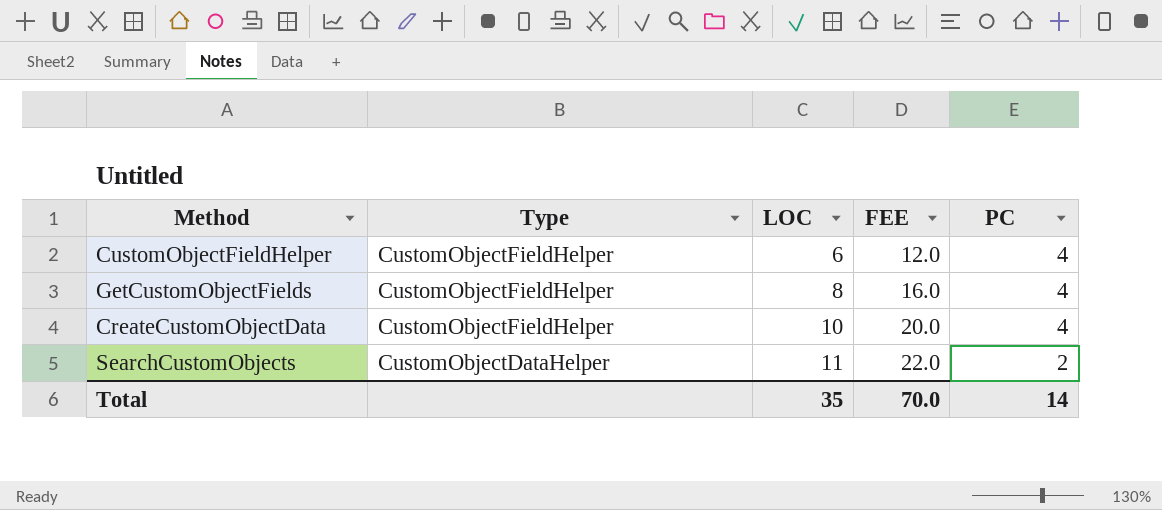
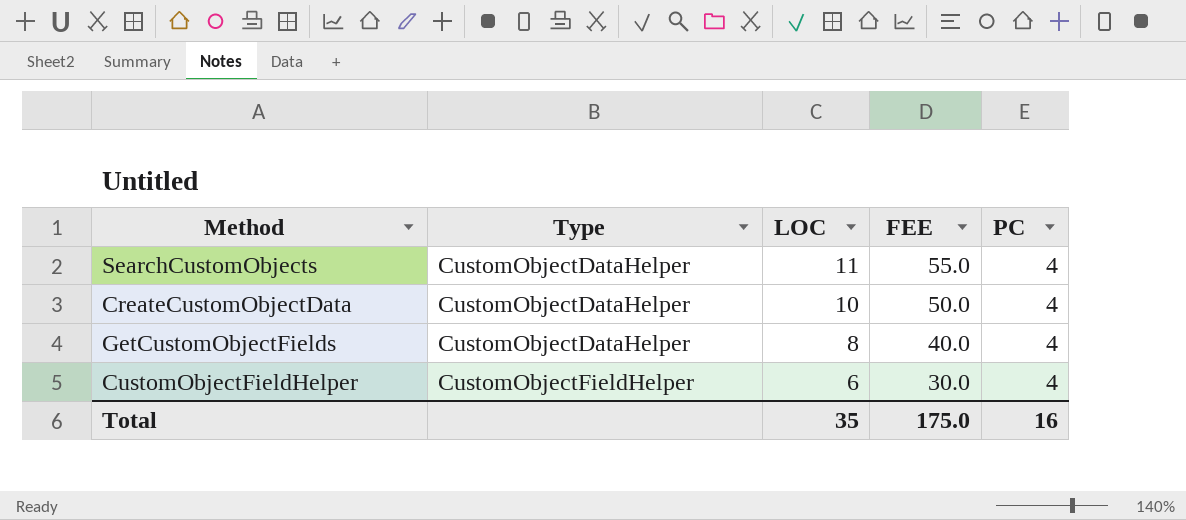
row order: Type descending -> Type ascending
column FEE | formula: [LOC] * 2 -> [LOC] * 5
SearchCustomObjects | PC: 2 -> 4
CreateCustomObjectData | Type: CustomObjectFieldHelper -> CustomObjectDataHelper
GetCustomObjectFields | Type: CustomObjectFieldHelper -> CustomObjectDataHelper
Total | FEE: 70.0 -> 175.0
Total | PC: 14 -> 16

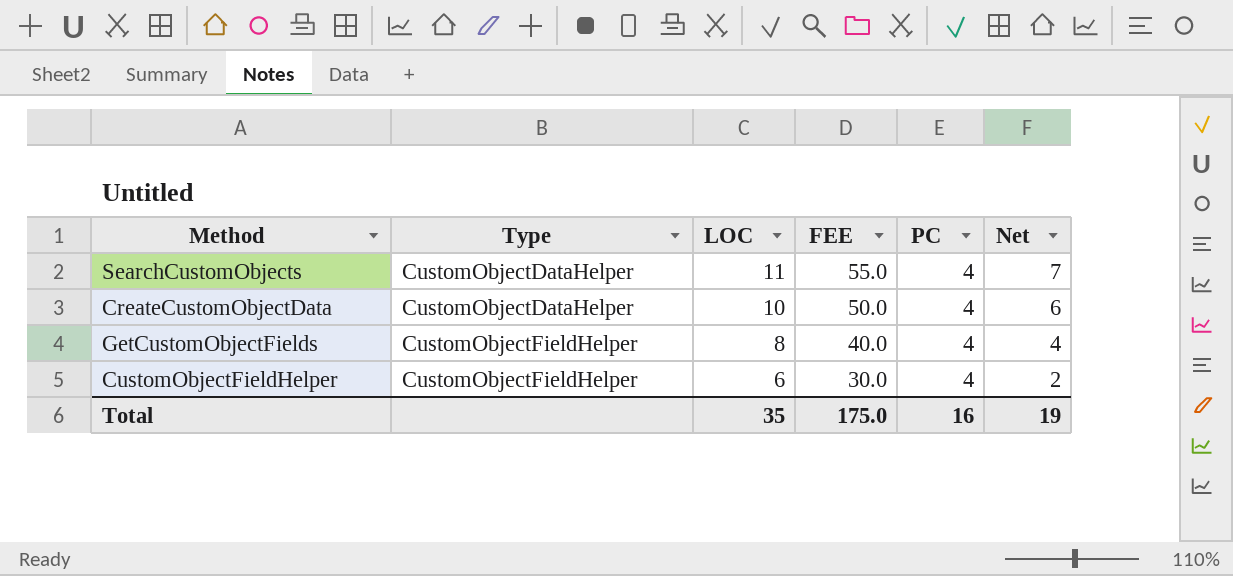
column Net | formula: none -> [LOC] - [PC]
GetCustomObjectFields | Type: CustomObjectDataHelper -> CustomObjectFieldHelper

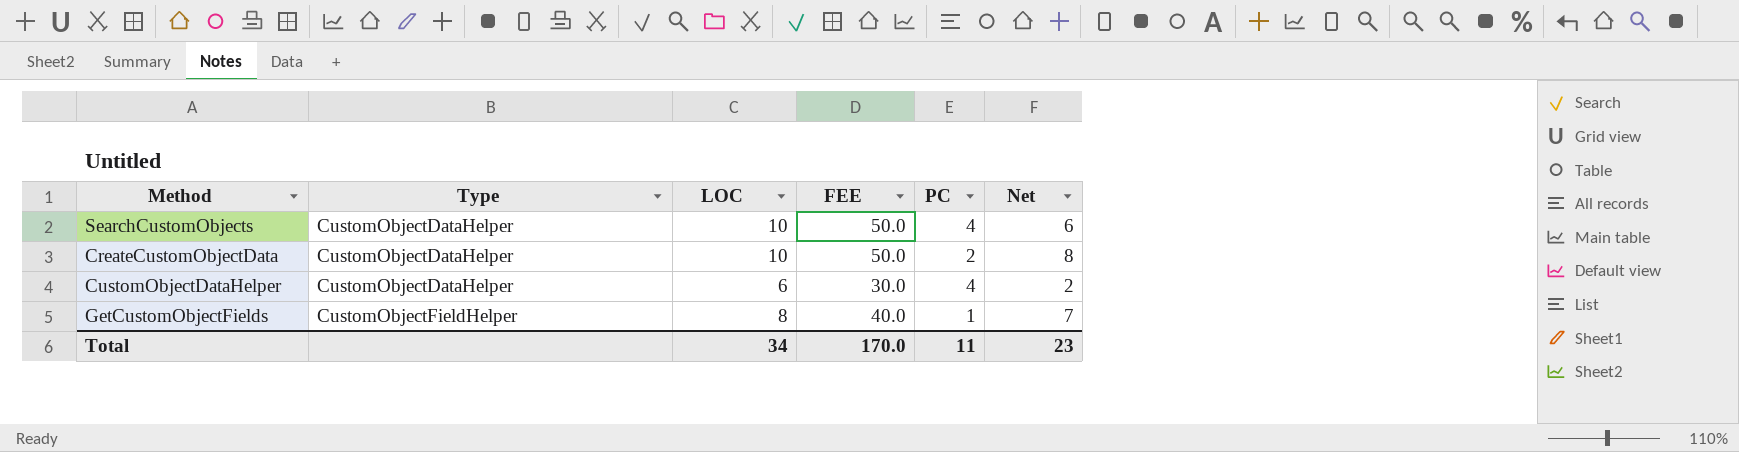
row CustomObjectFieldHelper: CustomObjectFieldHelper | 6 | 30.0 | 4 | 2 -> none
SearchCustomObjects | LOC: 11 -> 10
SearchCustomObjects | FEE: 55.0 -> 50.0
SearchCustomObjects | Net: 7 -> 6
CreateCustomObjectData | PC: 4 -> 2
CreateCustomObjectData | Net: 6 -> 8
row CustomObjectDataHelper: none -> CustomObjectDataHelper | 6 | 30.0 | 4 | 2
GetCustomObjectFields | PC: 4 -> 1
GetCustomObjectFields | Net: 4 -> 7
Total | LOC: 35 -> 34
Total | FEE: 175.0 -> 170.0
Total | PC: 16 -> 11
Total | Net: 19 -> 23

